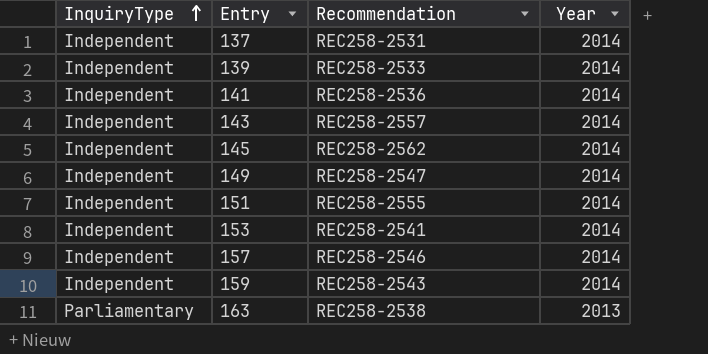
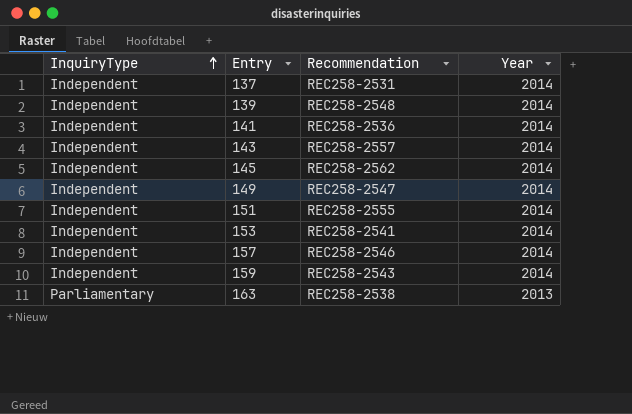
139 | Recommendation: REC258-2533 -> REC258-2548

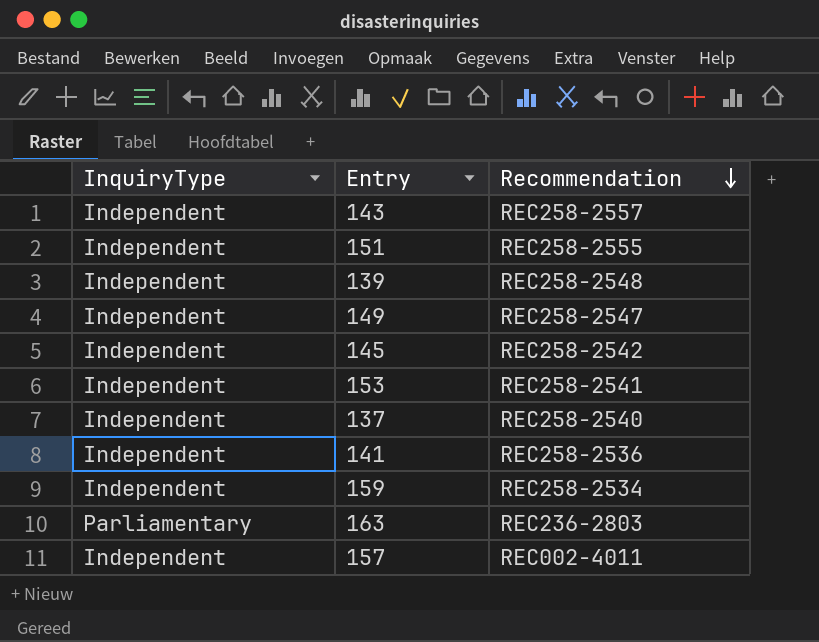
row order: InquiryType ascending -> Recommendation descending
column Year | position: 4 -> none
145 | Recommendation: REC258-2562 -> REC258-2542
137 | Recommendation: REC258-2531 -> REC258-2540
159 | Recommendation: REC258-2543 -> REC258-2534
163 | Recommendation: REC258-2538 -> REC236-2803
157 | Recommendation: REC258-2546 -> REC002-4011

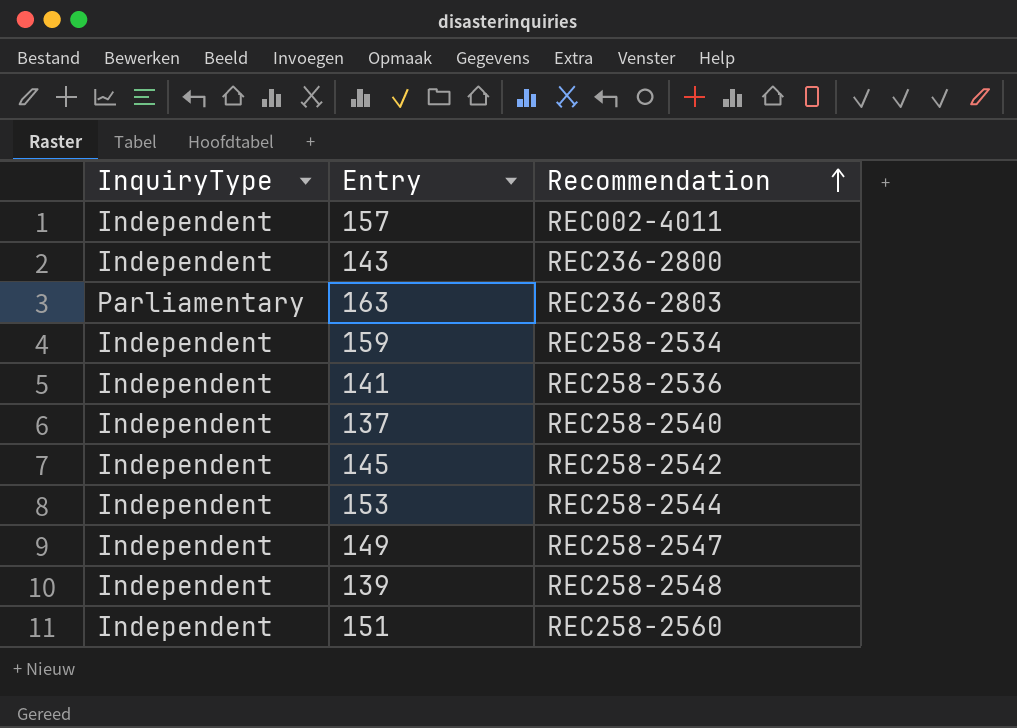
row order: Recommendation descending -> Recommendation ascending
143 | Recommendation: REC258-2557 -> REC236-2800
153 | Recommendation: REC258-2541 -> REC258-2544
151 | Recommendation: REC258-2555 -> REC258-2560

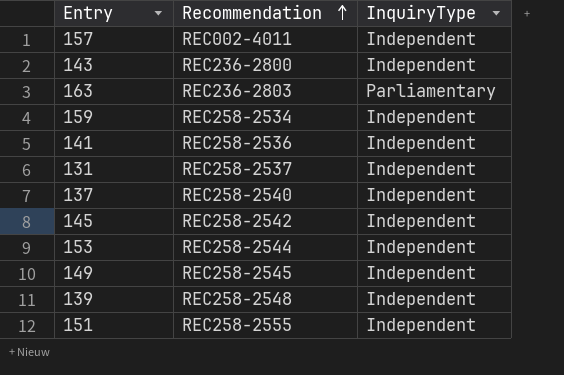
column InquiryType | position: 1 -> 3
row 131: none -> REC258-2537 | Independent
149 | Recommendation: REC258-2547 -> REC258-2545
151 | Recommendation: REC258-2560 -> REC258-2555

